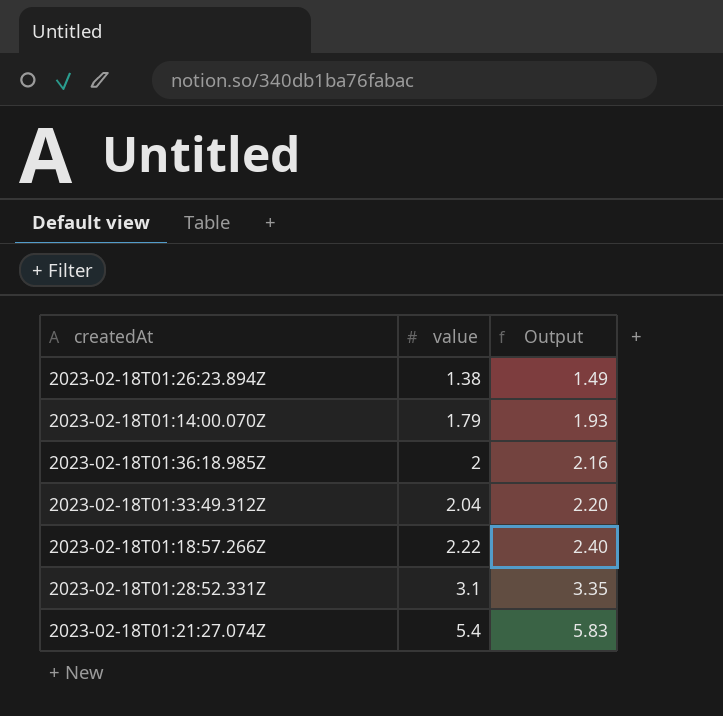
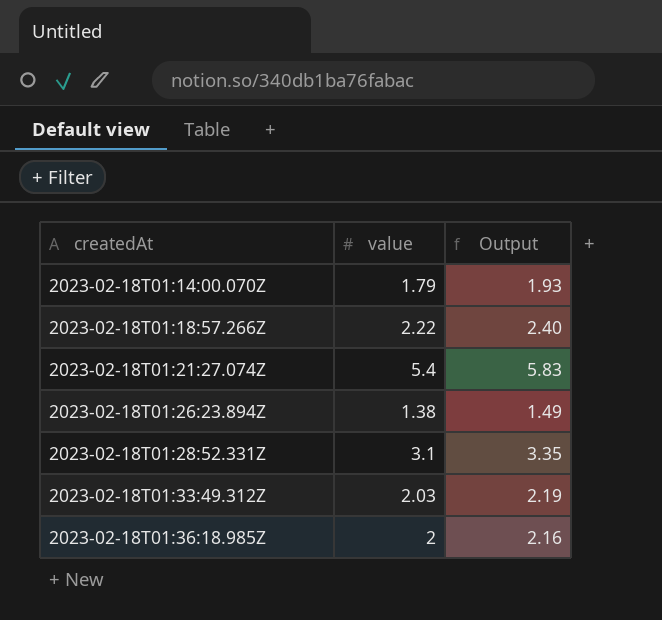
row order: value ascending -> createdAt ascending
2023-02-18T01:33:49.312Z | value: 2.04 -> 2.03
2023-02-18T01:33:49.312Z | Output: 2.20 -> 2.19

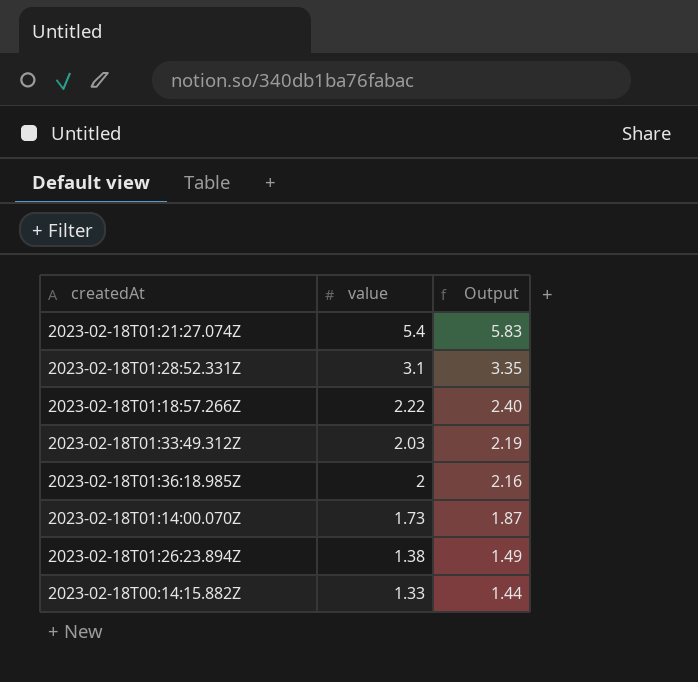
row order: createdAt ascending -> value descending
2023-02-18T01:14:00.070Z | value: 1.79 -> 1.73
2023-02-18T01:14:00.070Z | Output: 1.93 -> 1.87
row 2023-02-18T00:14:15.882Z: none -> 1.33 | 1.44

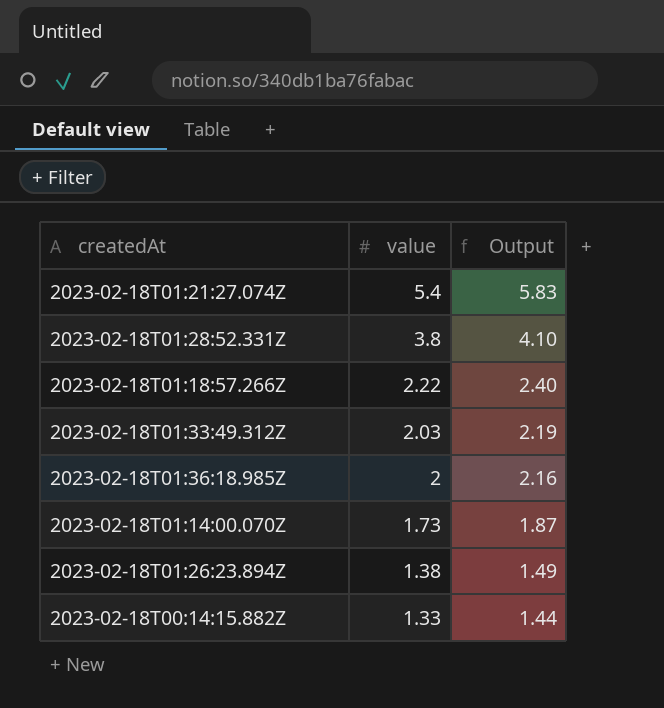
2023-02-18T01:28:52.331Z | value: 3.1 -> 3.8
2023-02-18T01:28:52.331Z | Output: 3.35 -> 4.10

